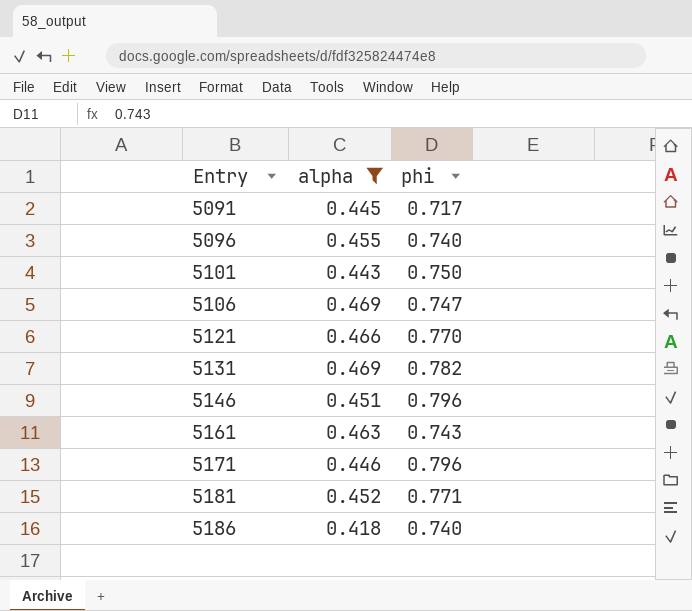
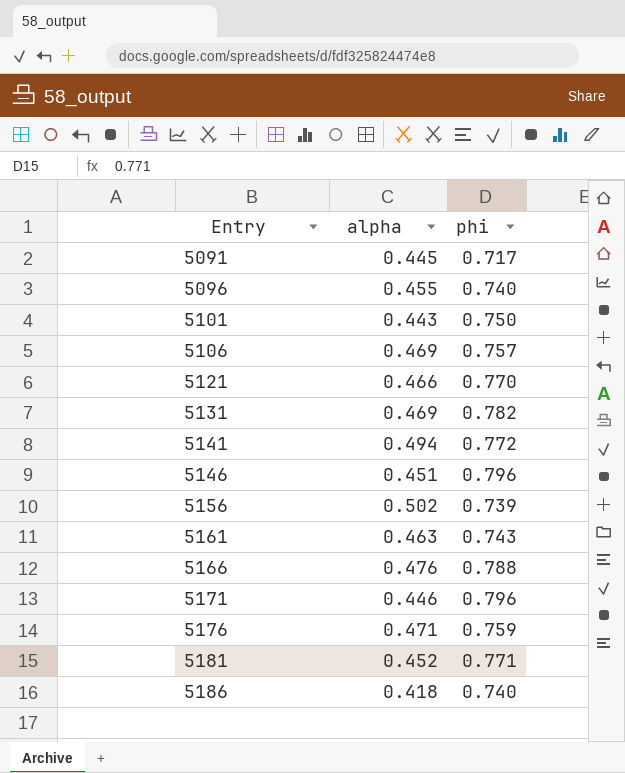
filter: alpha <= 0.469 -> none
5106 | phi: 0.747 -> 0.757

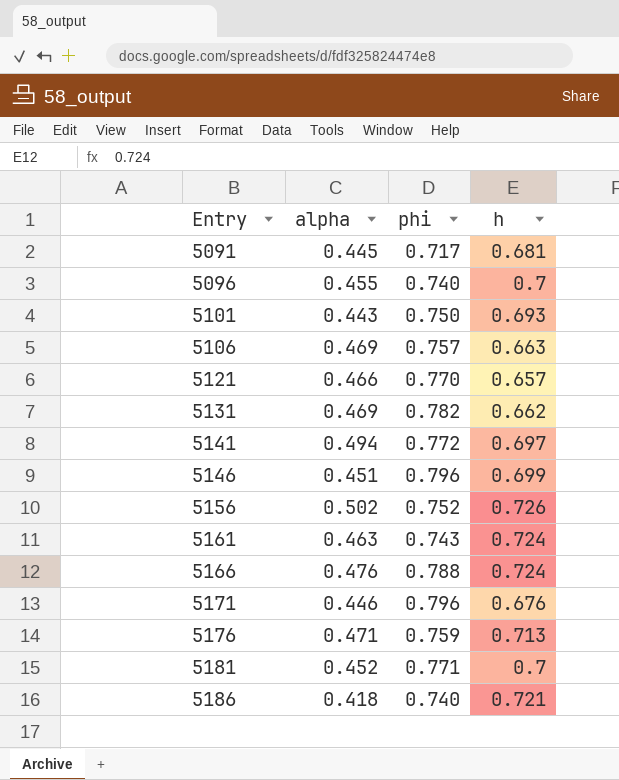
column h | position: none -> 4
5156 | phi: 0.739 -> 0.752

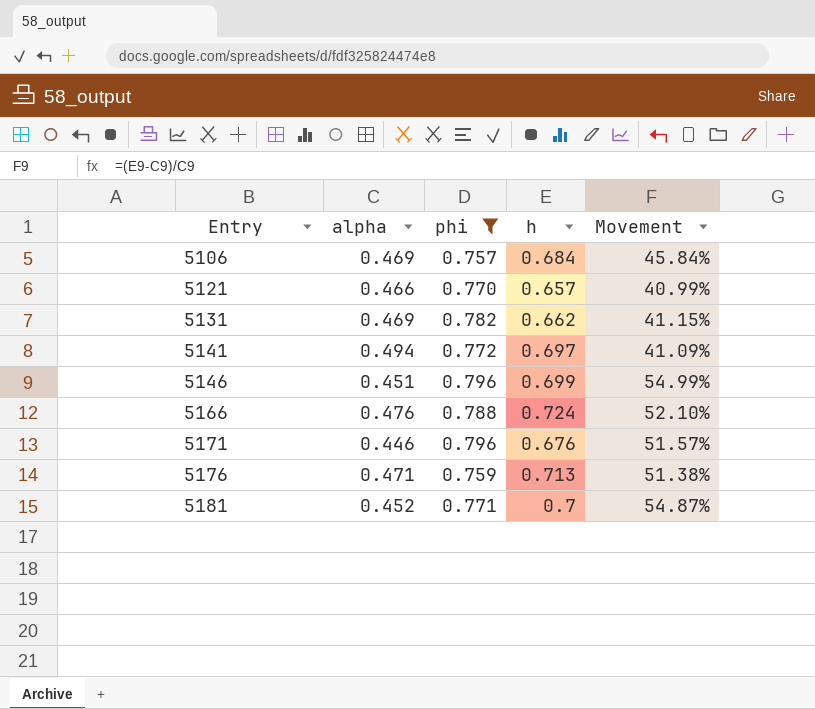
filter: none -> phi >= 0.757
column Movement | formula: none -> ([h] - [alpha]) / [alpha]
5106 | h: 0.663 -> 0.684

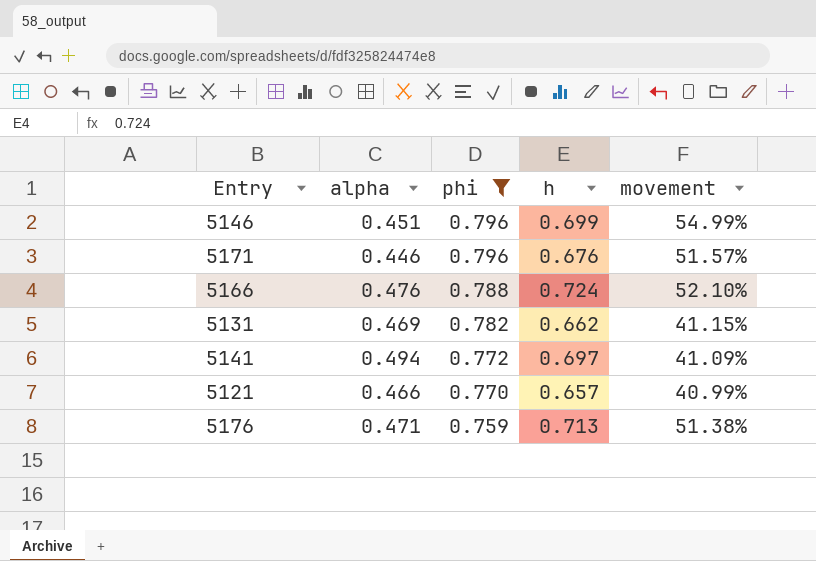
row order: Entry ascending -> phi descending
column name: Movement -> movement
row 5106: 0.469 | 0.757 | 0.684 | 45.84% -> none
row 5181: 0.452 | 0.771 | 0.7 | 54.87% -> none

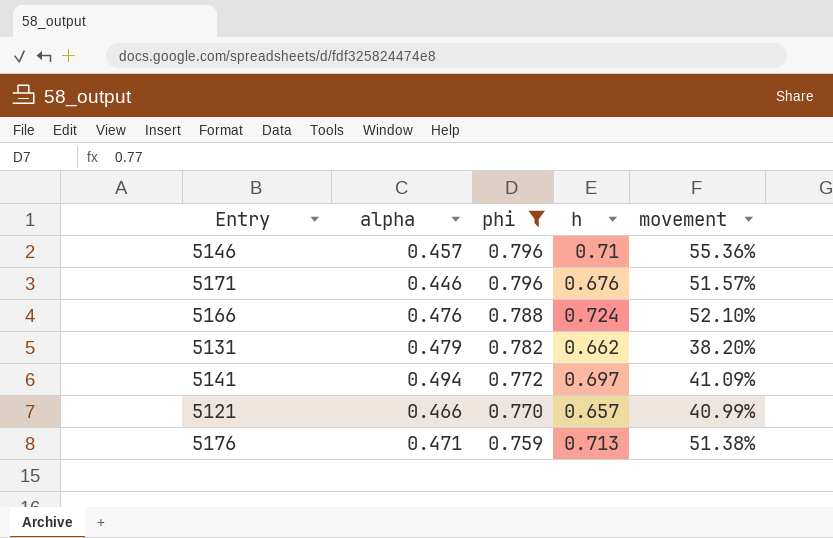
5146 | alpha: 0.451 -> 0.457
5146 | h: 0.699 -> 0.71
5146 | movement: 54.99% -> 55.36%
5131 | alpha: 0.469 -> 0.479
5131 | movement: 41.15% -> 38.20%

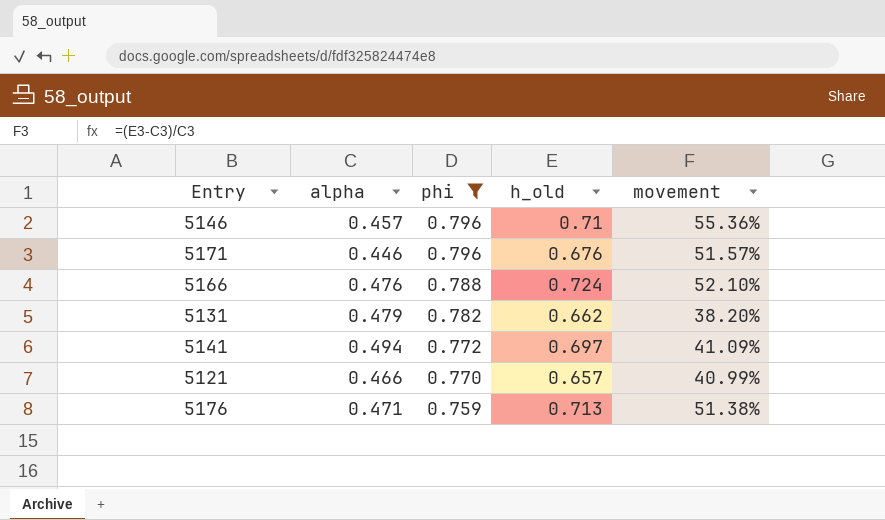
column name: h -> h_old

